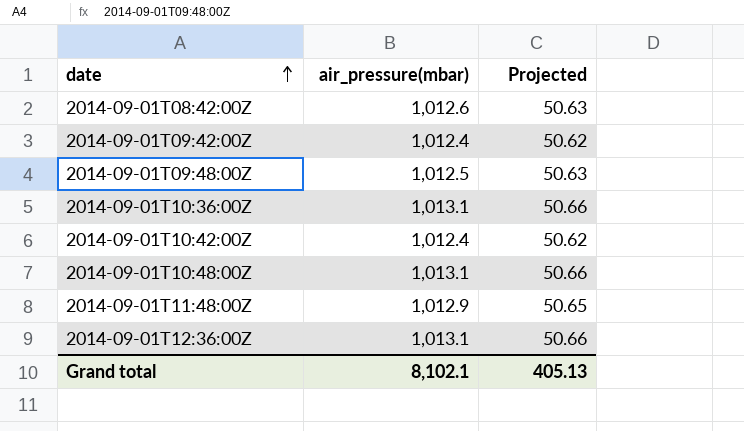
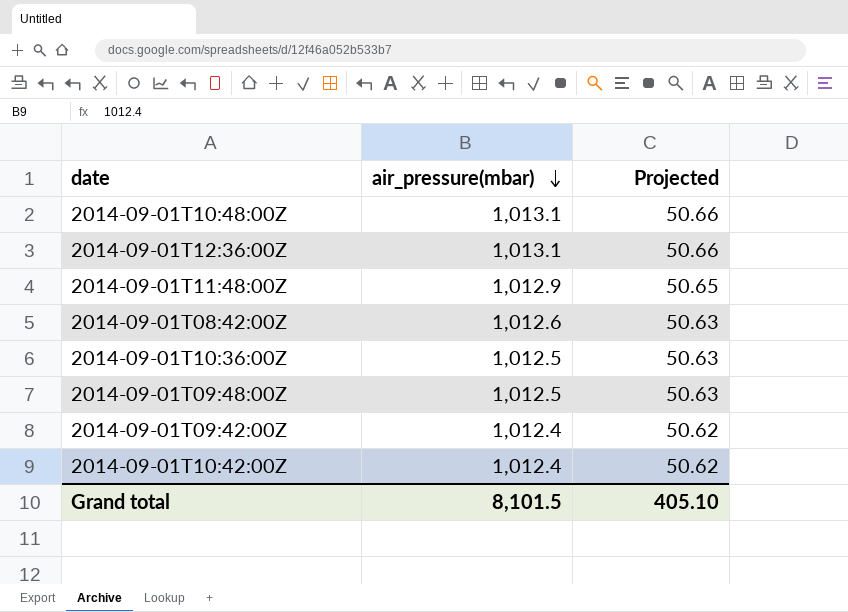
row order: date ascending -> air_pressure(mbar) descending
2014-09-01T10:36:00Z | air_pressure(mbar): 1,013.1 -> 1,012.5
2014-09-01T10:36:00Z | Projected: 50.66 -> 50.63
Grand total | air_pressure(mbar): 8,102.1 -> 8,101.5
Grand total | Projected: 405.13 -> 405.10

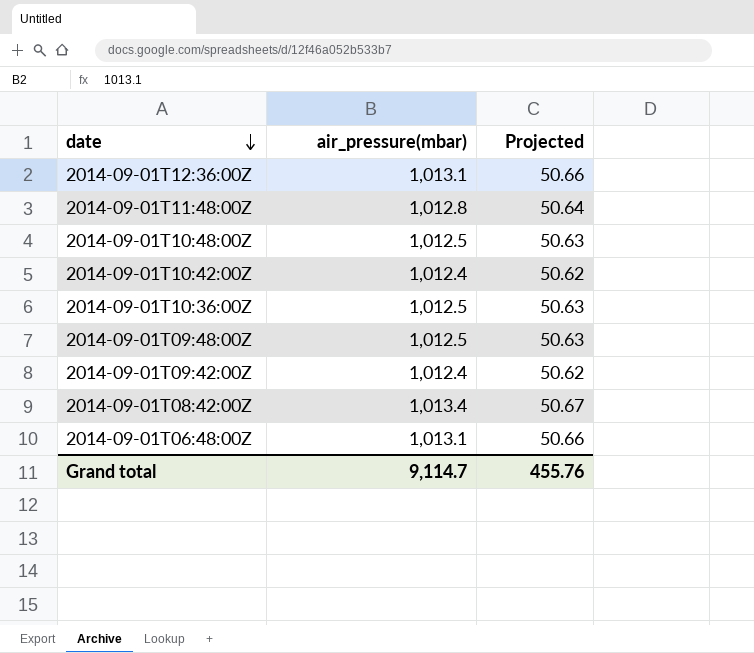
row order: air_pressure(mbar) descending -> date descending
2014-09-01T11:48:00Z | air_pressure(mbar): 1,012.9 -> 1,012.8
2014-09-01T11:48:00Z | Projected: 50.65 -> 50.64
2014-09-01T10:48:00Z | air_pressure(mbar): 1,013.1 -> 1,012.5
2014-09-01T10:48:00Z | Projected: 50.66 -> 50.63
2014-09-01T08:42:00Z | air_pressure(mbar): 1,012.6 -> 1,013.4
2014-09-01T08:42:00Z | Projected: 50.63 -> 50.67
row 2014-09-01T06:48:00Z: none -> 1,013.1 | 50.66
Grand total | air_pressure(mbar): 8,101.5 -> 9,114.7
Grand total | Projected: 405.10 -> 455.76

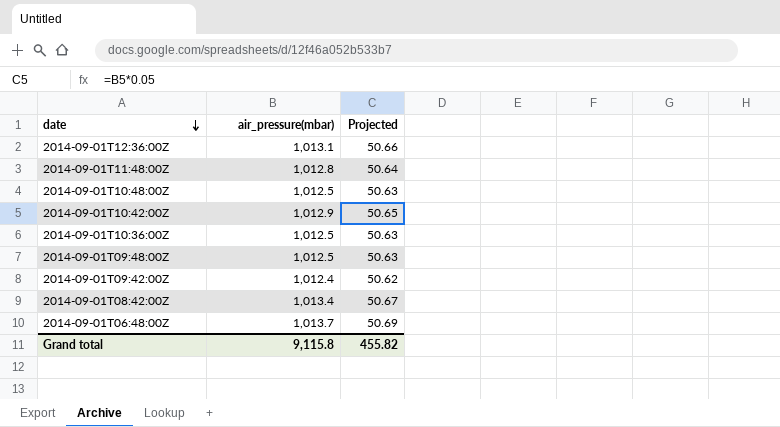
2014-09-01T10:42:00Z | air_pressure(mbar): 1,012.4 -> 1,012.9
2014-09-01T10:42:00Z | Projected: 50.62 -> 50.65
2014-09-01T06:48:00Z | air_pressure(mbar): 1,013.1 -> 1,013.7
2014-09-01T06:48:00Z | Projected: 50.66 -> 50.69
Grand total | air_pressure(mbar): 9,114.7 -> 9,115.8
Grand total | Projected: 455.76 -> 455.82

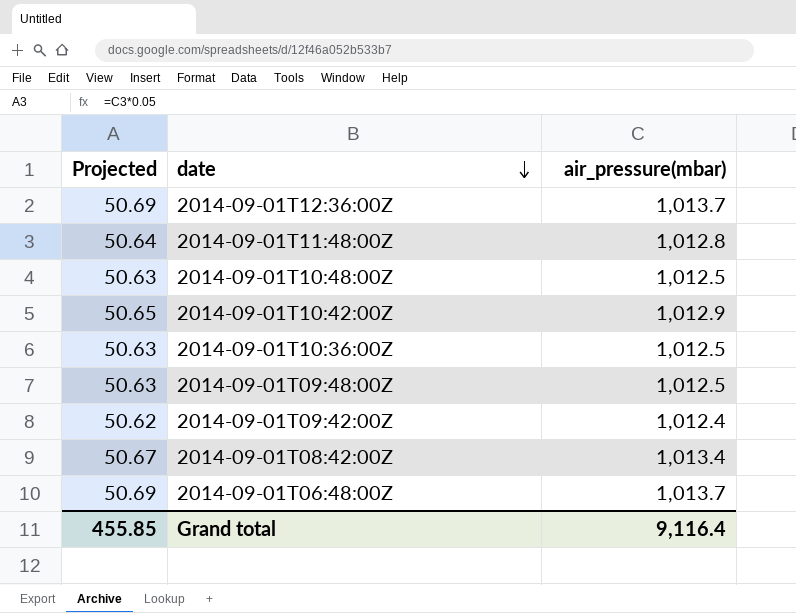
column Projected | position: 3 -> 1
2014-09-01T12:36:00Z | Projected: 50.66 -> 50.69
2014-09-01T12:36:00Z | air_pressure(mbar): 1,013.1 -> 1,013.7
Grand total | Projected: 455.82 -> 455.85
Grand total | air_pressure(mbar): 9,115.8 -> 9,116.4

